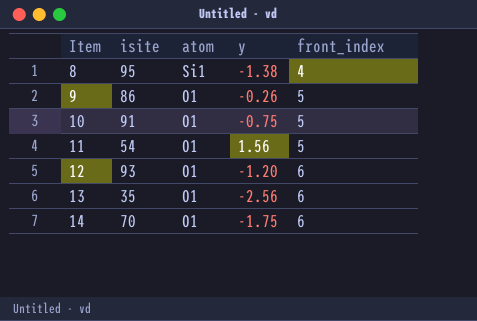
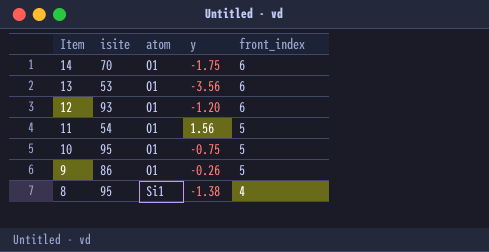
row order: Item ascending -> Item descending
13 | isite: 35 -> 53
13 | y: -2.56 -> -3.56
10 | isite: 91 -> 95

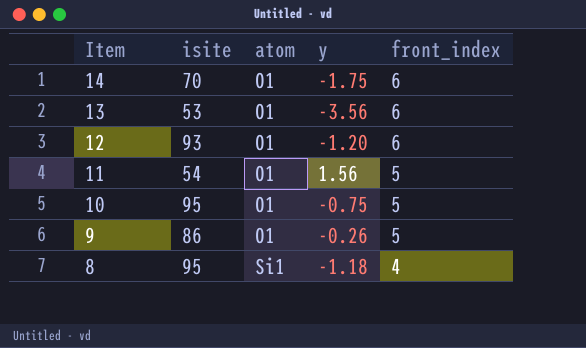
8 | y: -1.38 -> -1.18

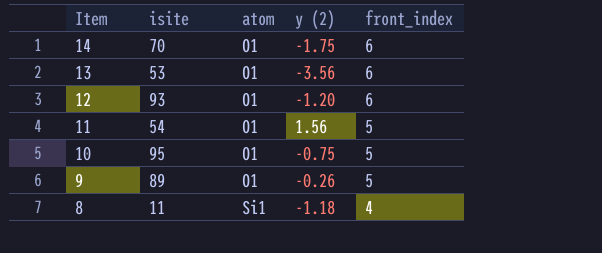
column name: y -> y (2)
9 | isite: 86 -> 89
8 | isite: 95 -> 11

